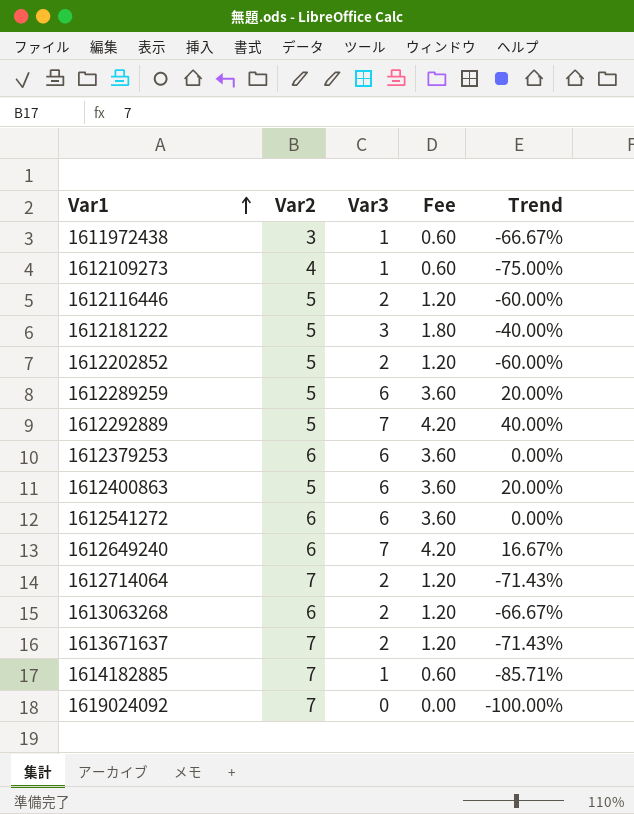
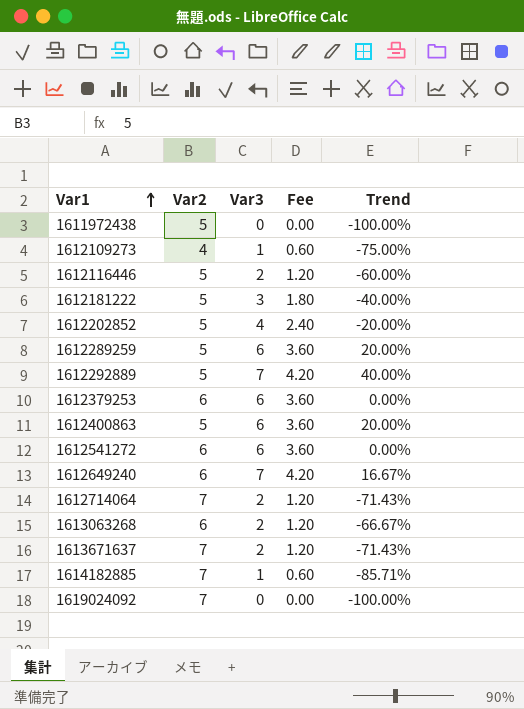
1611972438 | Var2: 3 -> 5
1611972438 | Var3: 1 -> 0
1611972438 | Fee: 0.60 -> 0.00
1611972438 | Trend: -66.67% -> -100.00%
1612202852 | Var3: 2 -> 4
1612202852 | Fee: 1.20 -> 2.40
1612202852 | Trend: -60.00% -> -20.00%

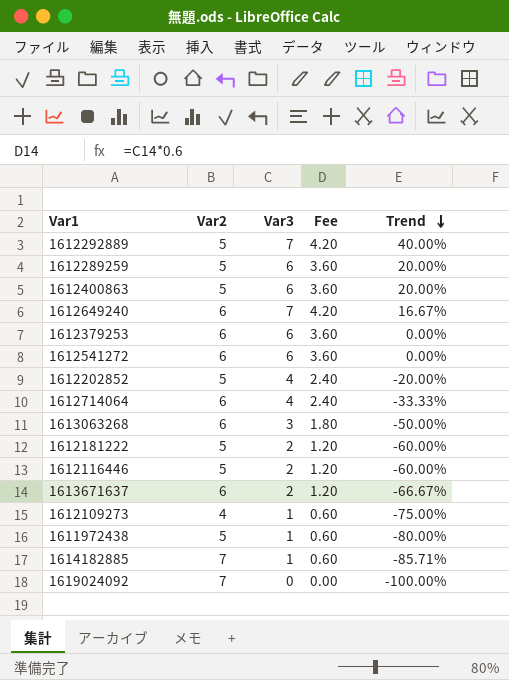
row order: Var1 ascending -> Trend descending
1612714064 | Var2: 7 -> 6
1612714064 | Var3: 2 -> 4
1612714064 | Fee: 1.20 -> 2.40
1612714064 | Trend: -71.43% -> -33.33%
1613063268 | Var3: 2 -> 3
1613063268 | Fee: 1.20 -> 1.80
1613063268 | Trend: -66.67% -> -50.00%
1612181222 | Var3: 3 -> 2
1612181222 | Fee: 1.80 -> 1.20
1612181222 | Trend: -40.00% -> -60.00%
1613671637 | Var2: 7 -> 6
1613671637 | Trend: -71.43% -> -66.67%
1611972438 | Var3: 0 -> 1
1611972438 | Fee: 0.00 -> 0.60
1611972438 | Trend: -100.00% -> -80.00%

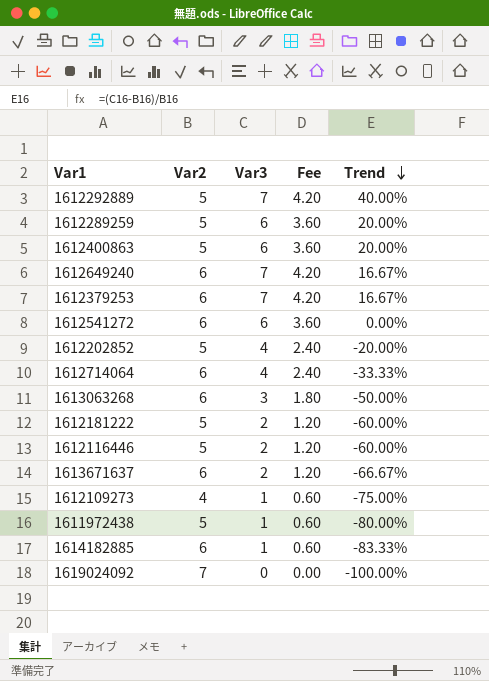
1612379253 | Var3: 6 -> 7
1612379253 | Fee: 3.60 -> 4.20
1612379253 | Trend: 0.00% -> 16.67%
1614182885 | Var2: 7 -> 6
1614182885 | Trend: -85.71% -> -83.33%

